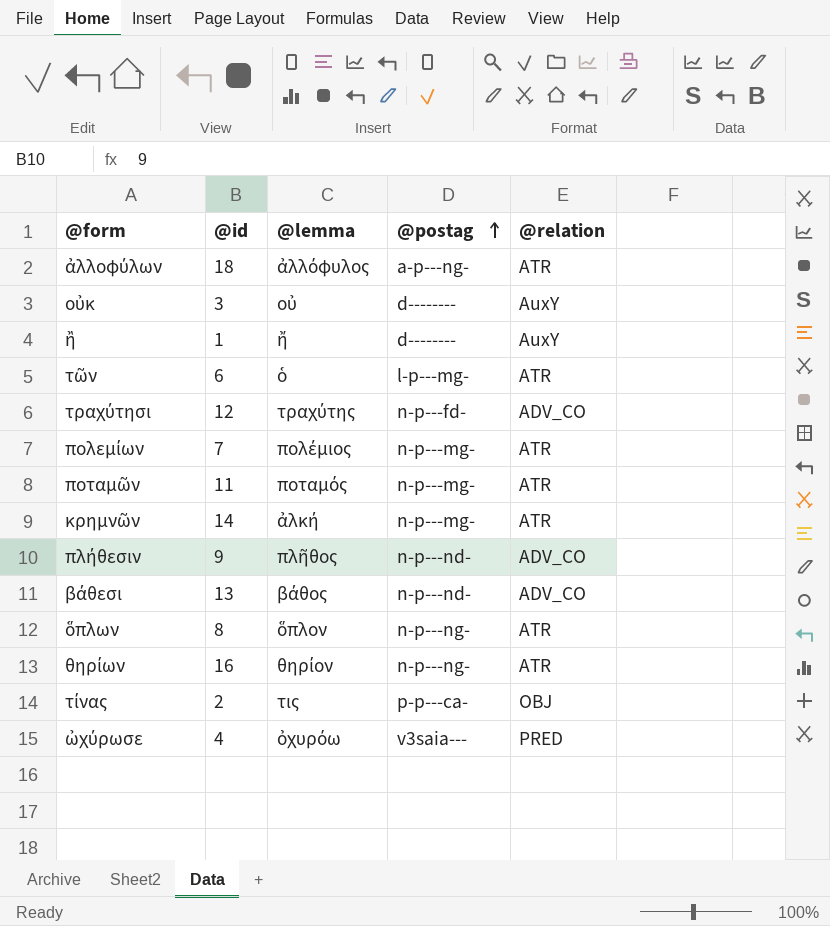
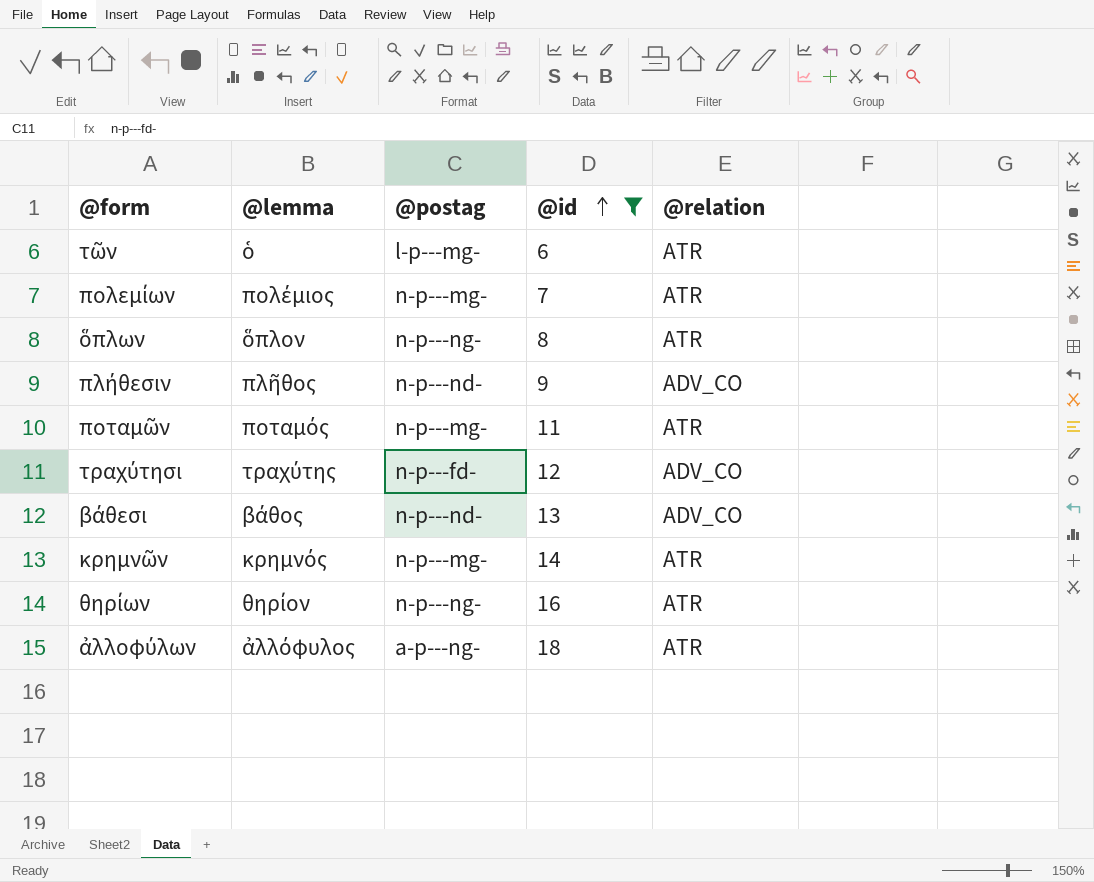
filter: none -> @id >= 6
row order: @postag ascending -> @id ascending
column @id | position: 2 -> 4
κρημνῶν | @lemma: ἀλκή -> κρημνός

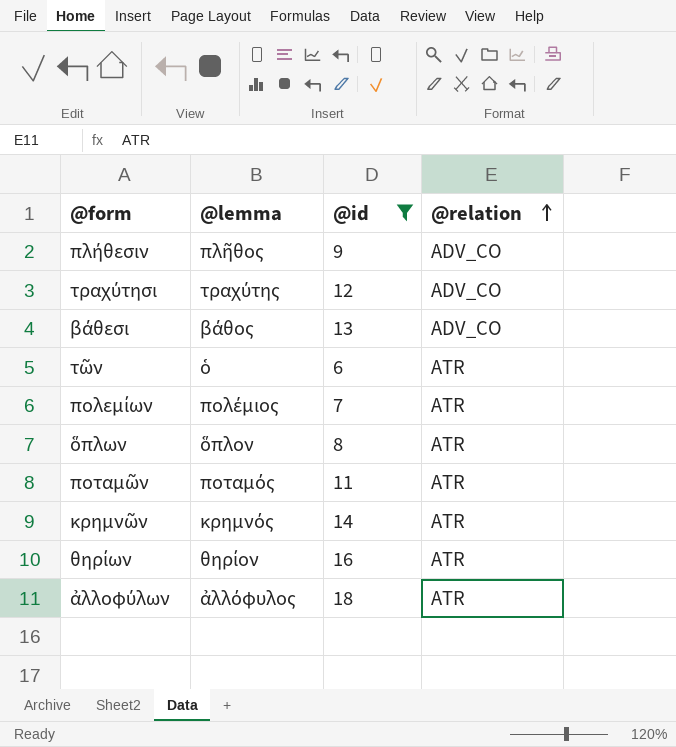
row order: @id ascending -> @relation ascending
column @postag | position: 3 -> none

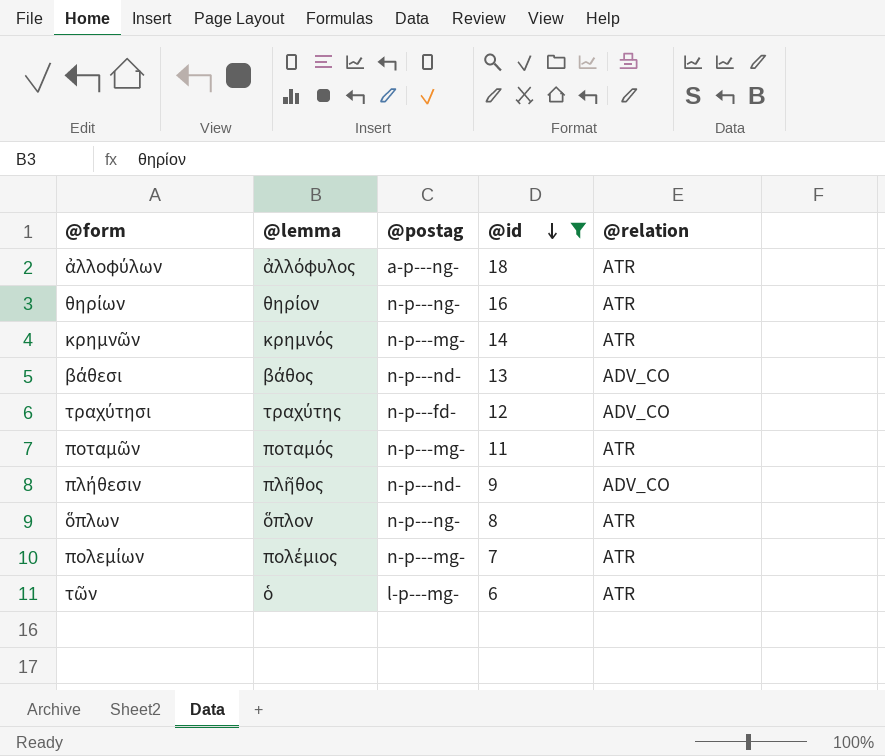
row order: @relation ascending -> @id descending
column @postag | position: none -> 3

